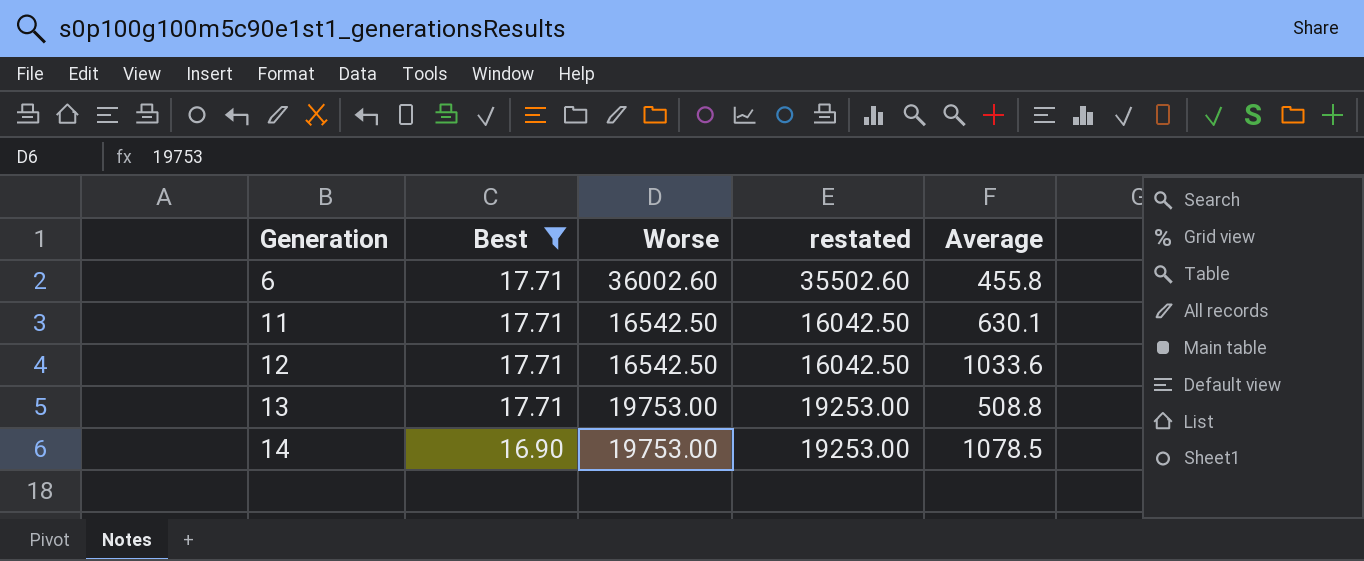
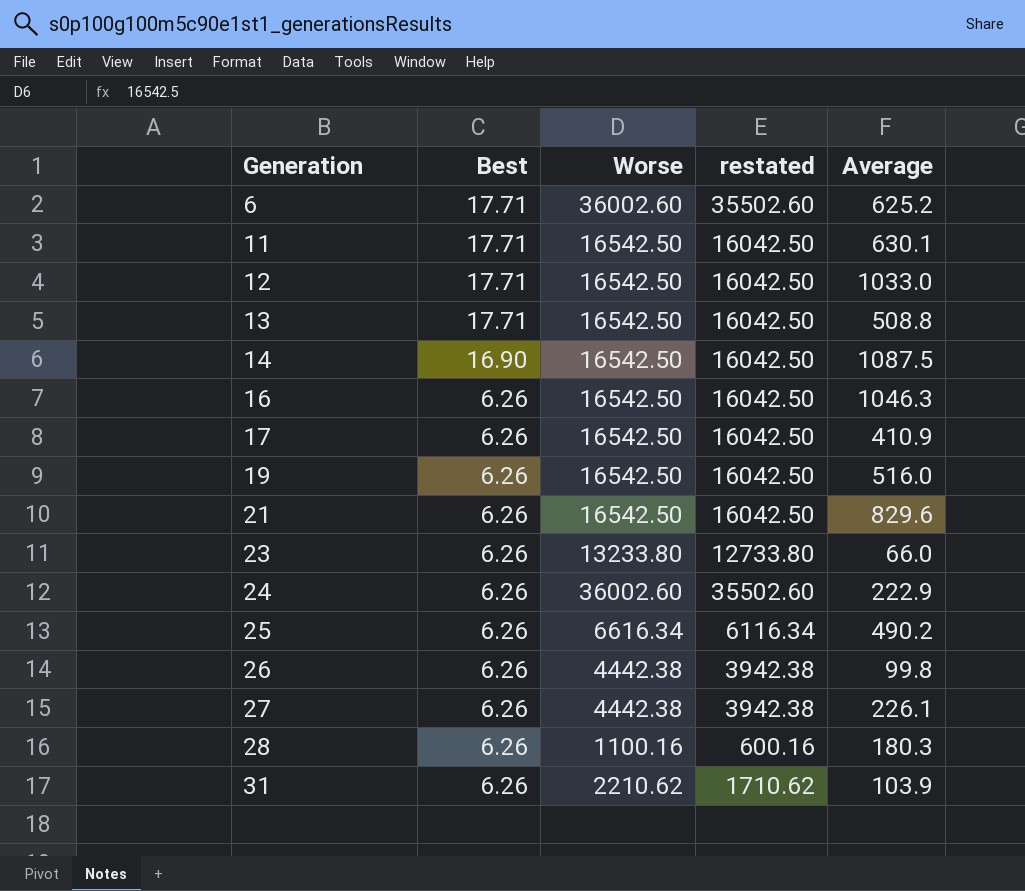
filter: Best != 6.26 -> none
6 | Average: 455.8 -> 625.2
12 | Average: 1033.6 -> 1033.0
13 | Worse: 19753.00 -> 16542.50
13 | restated: 19253.00 -> 16042.50
14 | Worse: 19753.00 -> 16542.50
14 | restated: 19253.00 -> 16042.50
14 | Average: 1078.5 -> 1087.5

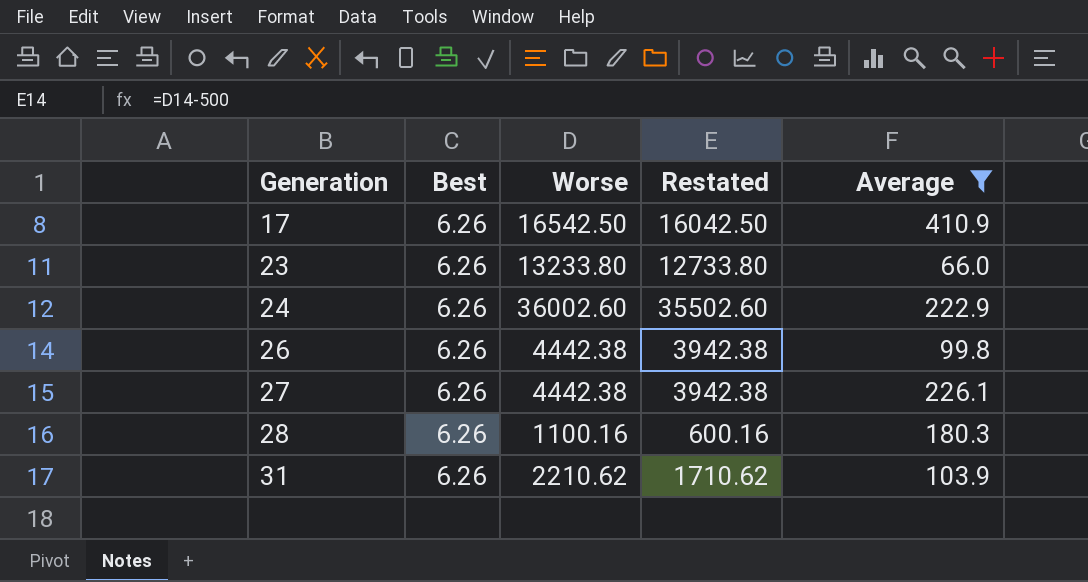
filter: none -> Average <= 410.9
column name: restated -> Restated

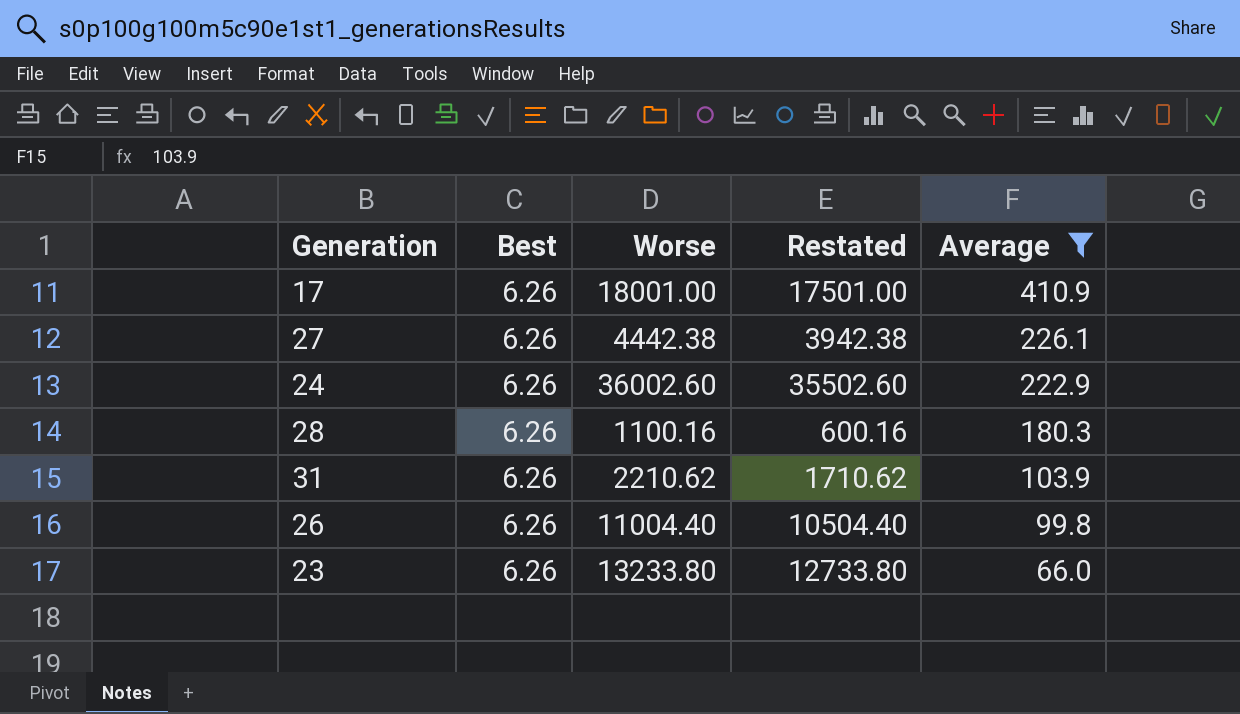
row order: Generation ascending -> Average descending
17 | Worse: 16542.50 -> 18001.00
17 | Restated: 16042.50 -> 17501.00
26 | Worse: 4442.38 -> 11004.40
26 | Restated: 3942.38 -> 10504.40

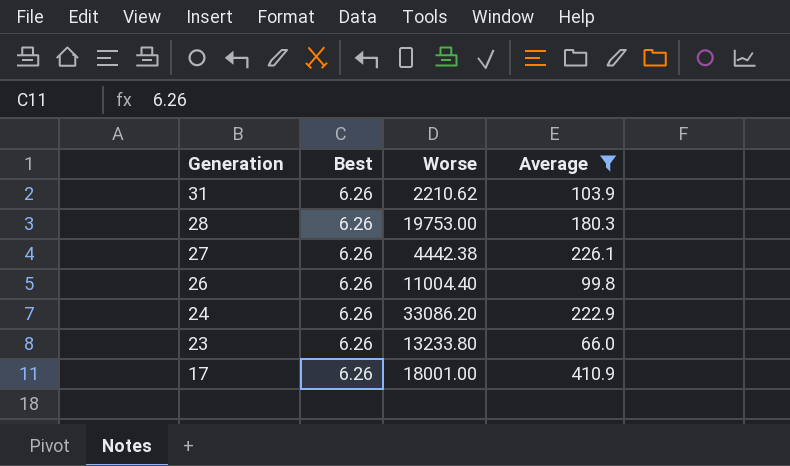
row order: Average descending -> Generation descending
column Restated | formula: [Worse] - 500 -> none
28 | Worse: 1100.16 -> 19753.00
24 | Worse: 36002.60 -> 33086.20

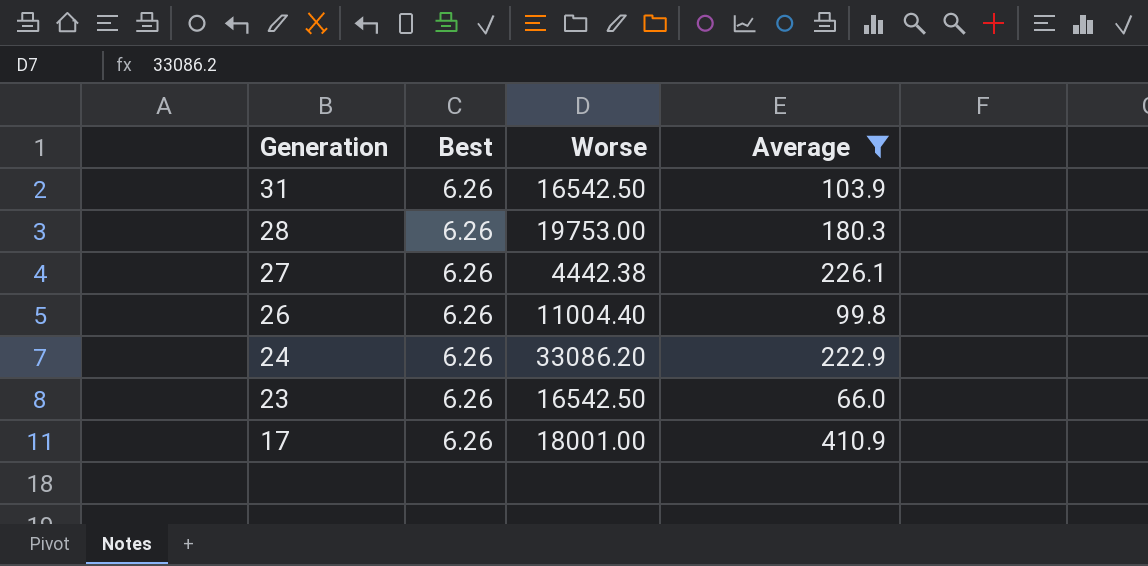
31 | Worse: 2210.62 -> 16542.50
23 | Worse: 13233.80 -> 16542.50

